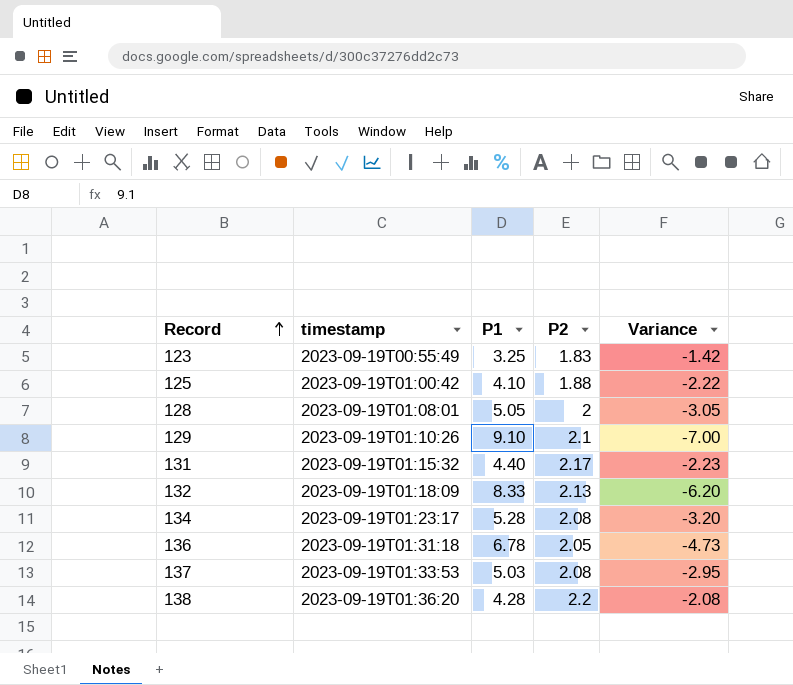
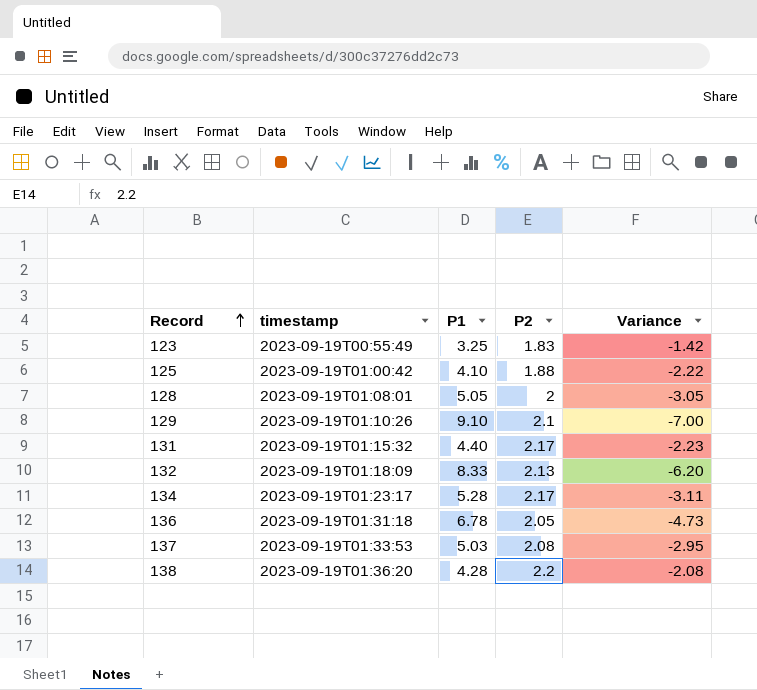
134 | P2: 2.08 -> 2.17
134 | Variance: -3.20 -> -3.11

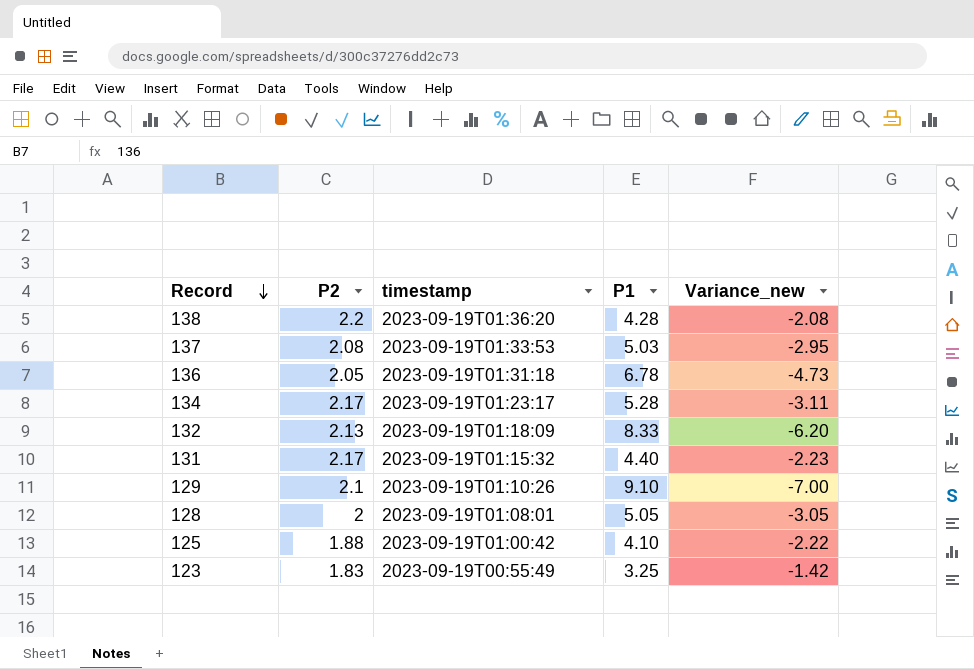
row order: Record ascending -> Record descending
column P2 | position: 4 -> 2
column name: Variance -> Variance_new

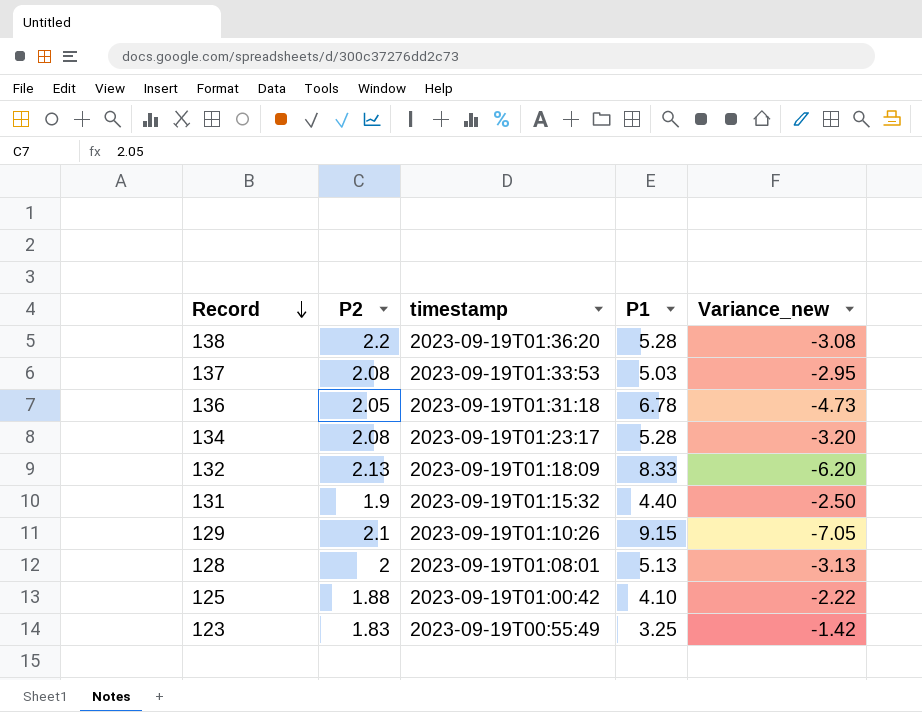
138 | P1: 4.28 -> 5.28
138 | Variance_new: -2.08 -> -3.08
134 | P2: 2.17 -> 2.08
134 | Variance_new: -3.11 -> -3.20
131 | P2: 2.17 -> 1.9
131 | Variance_new: -2.23 -> -2.50
129 | P1: 9.10 -> 9.15
129 | Variance_new: -7.00 -> -7.05
128 | P1: 5.05 -> 5.13
128 | Variance_new: -3.05 -> -3.13

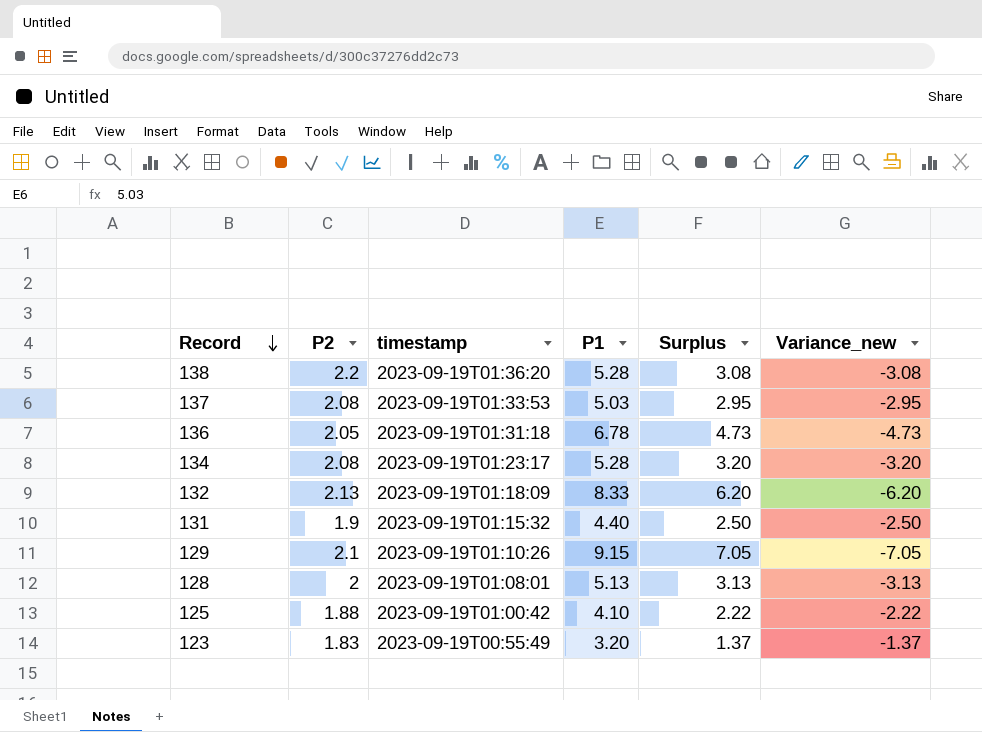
column Surplus | formula: none -> [P1] - [P2]
123 | P1: 3.25 -> 3.20
123 | Variance_new: -1.42 -> -1.37

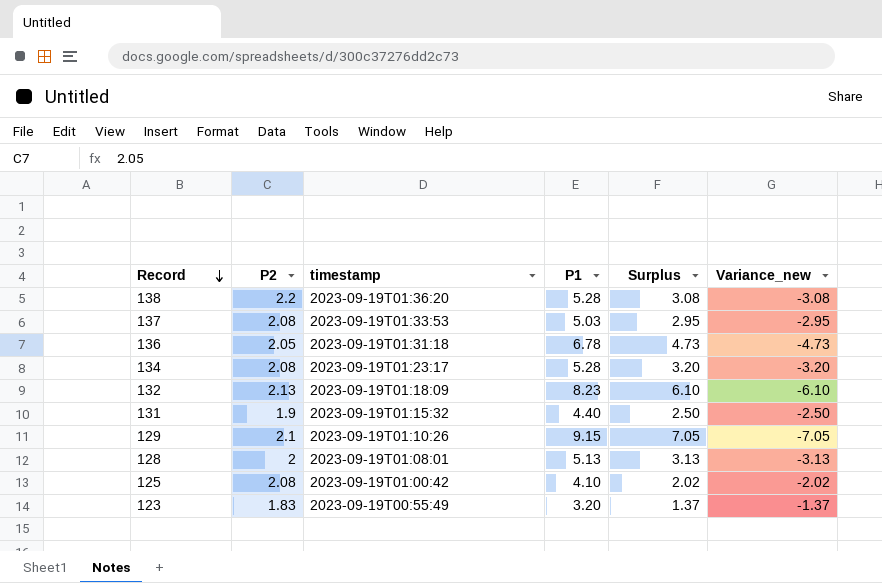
132 | P1: 8.33 -> 8.23
132 | Surplus: 6.20 -> 6.10
132 | Variance_new: -6.20 -> -6.10
125 | P2: 1.88 -> 2.08
125 | Surplus: 2.22 -> 2.02
125 | Variance_new: -2.22 -> -2.02

